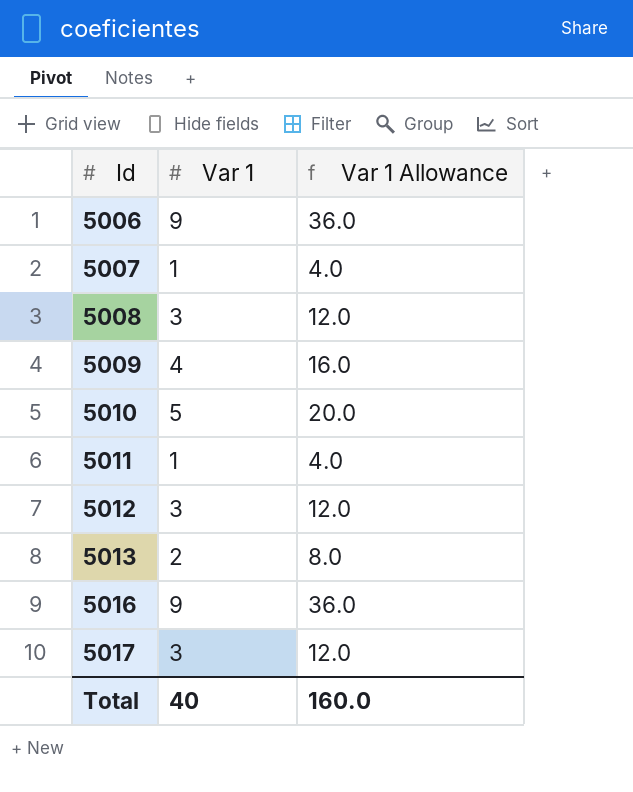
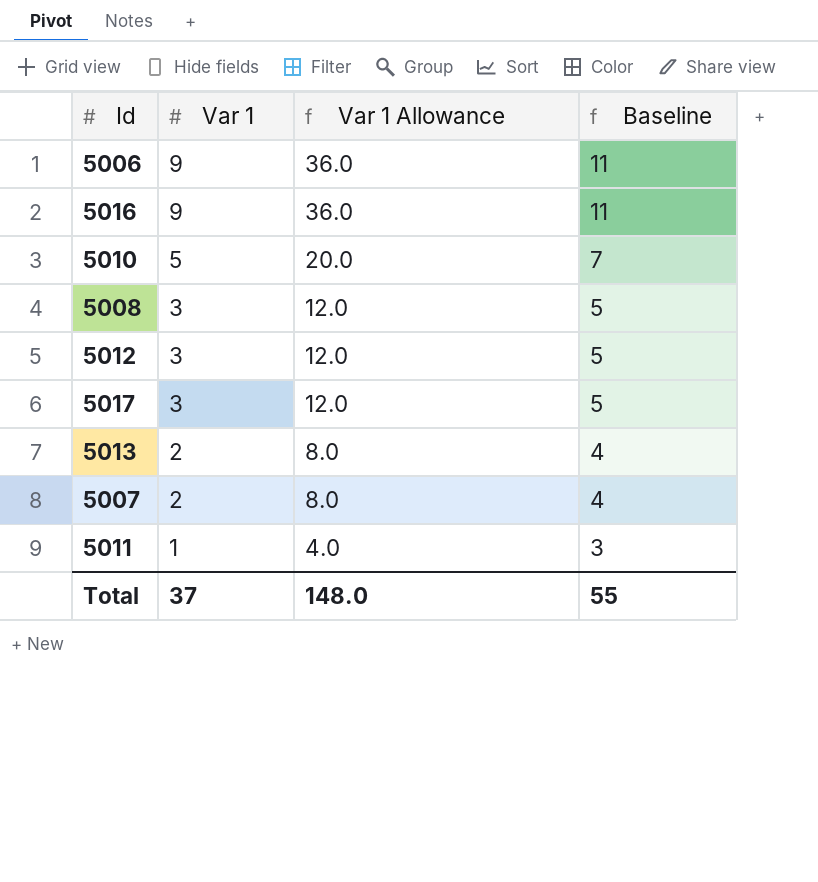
row order: Id ascending -> Var 1 descending
column Baseline | formula: none -> [Var 1] + 2
row 5009: 4 | 16.0 -> none
5007 | Var 1: 1 -> 2
5007 | Var 1 Allowance: 4.0 -> 8.0
Total | Var 1: 40 -> 37
Total | Var 1 Allowance: 160.0 -> 148.0

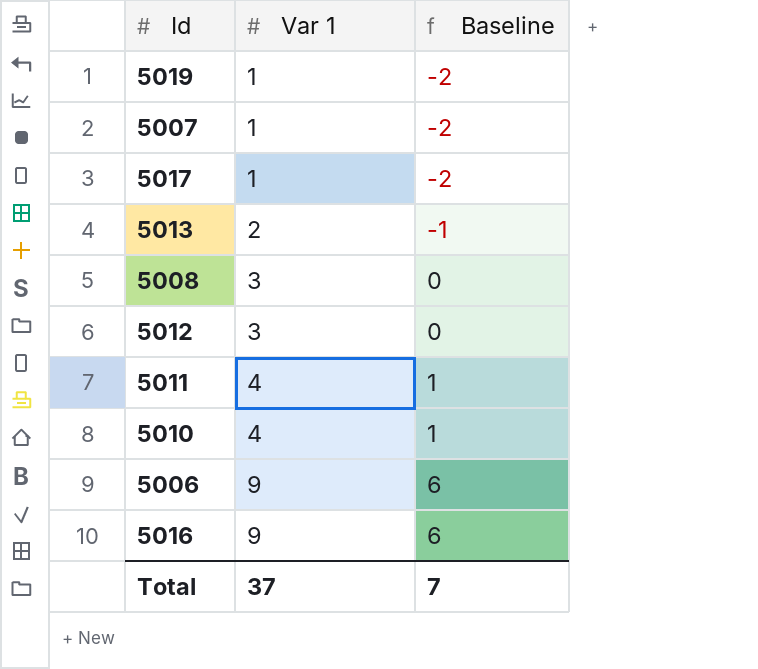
row order: Var 1 descending -> Var 1 ascending
column Var 1 Allowance | formula: [Var 1] * 4 -> none
column Baseline | formula: [Var 1] + 2 -> [Var 1] - 3
row 5019: none -> 1 | -2
5007 | Var 1: 2 -> 1
5017 | Var 1: 3 -> 1
5011 | Var 1: 1 -> 4
5010 | Var 1: 5 -> 4
Total | Baseline: 55 -> 7

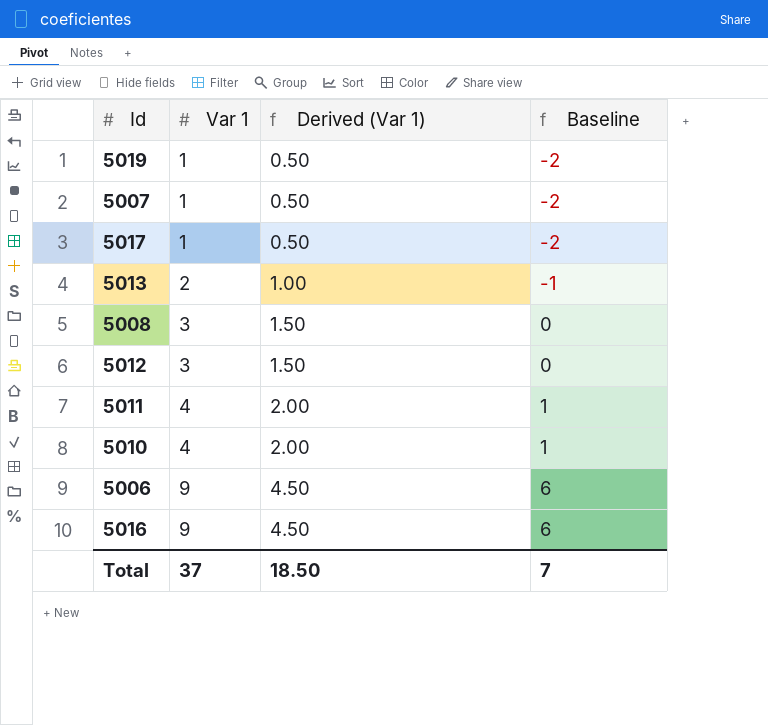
column Derived (Var 1) | formula: none -> [Var 1] * 0.5

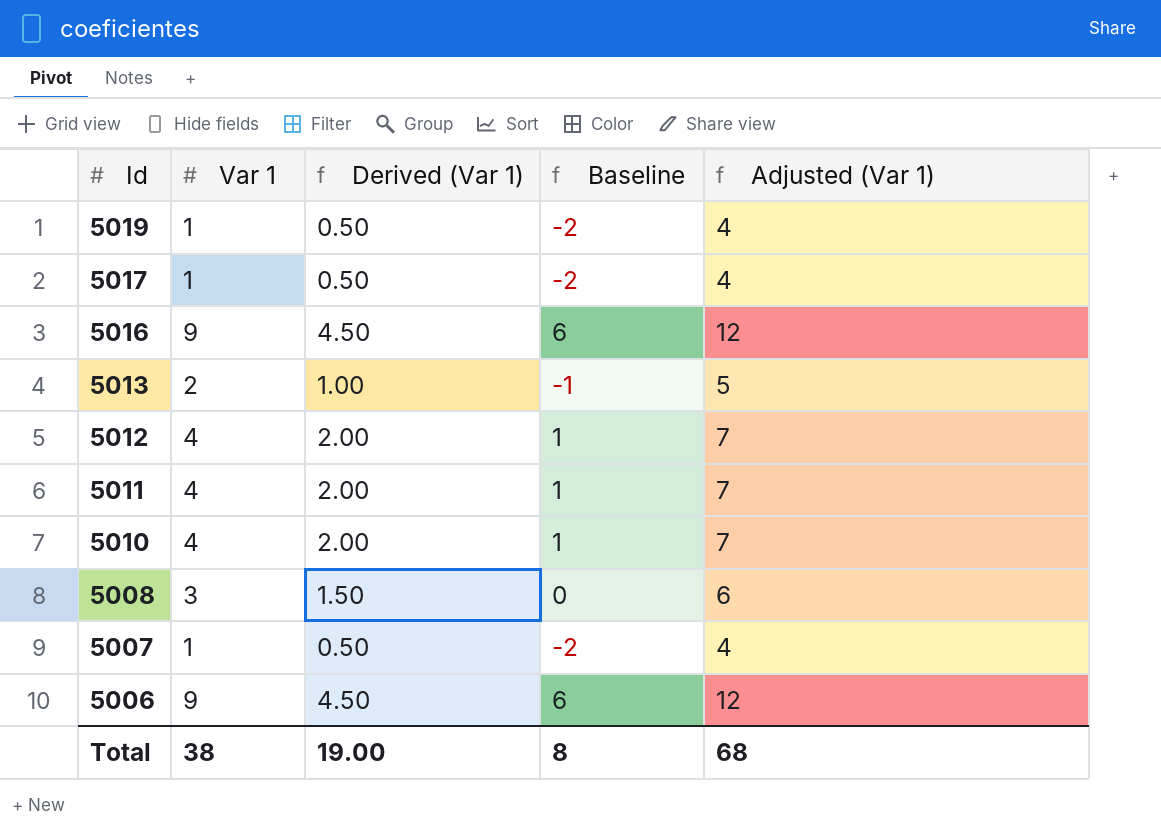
row order: Var 1 ascending -> Id descending
column Adjusted (Var 1) | formula: none -> [Var 1] + 3
5012 | Var 1: 3 -> 4
5012 | Derived (Var 1): 1.50 -> 2.00
5012 | Baseline: 0 -> 1
Total | Var 1: 37 -> 38
Total | Derived (Var 1): 18.50 -> 19.00
Total | Baseline: 7 -> 8

